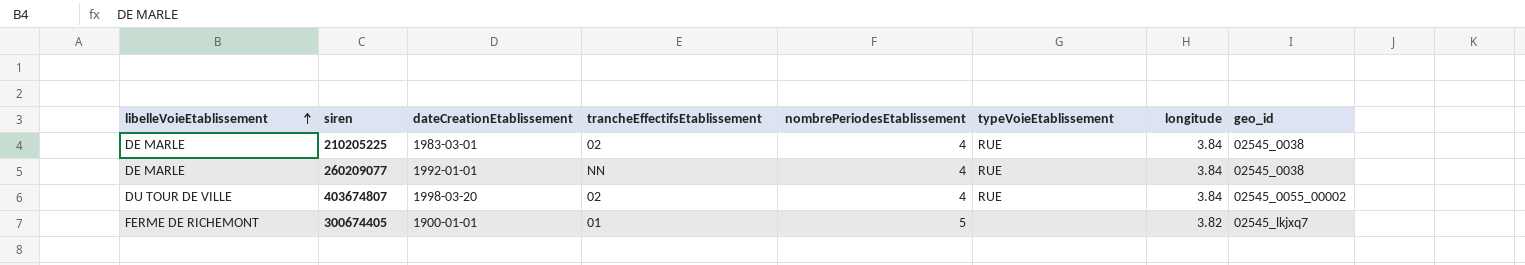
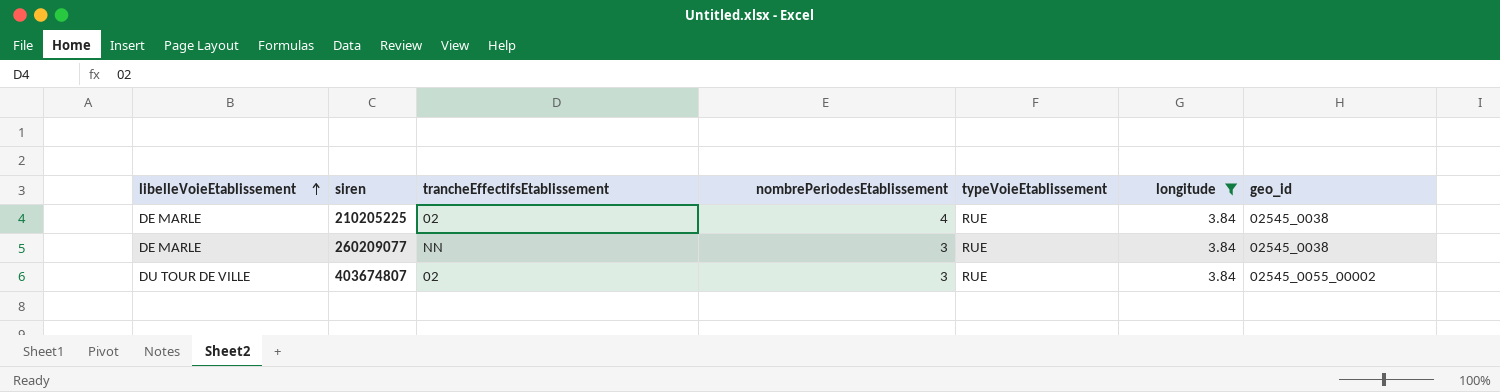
filter: none -> longitude = 3.84
column dateCreationEtablissement | position: 3 -> none
260209077 | nombrePeriodesEtablissement: 4 -> 3
403674807 | nombrePeriodesEtablissement: 4 -> 3

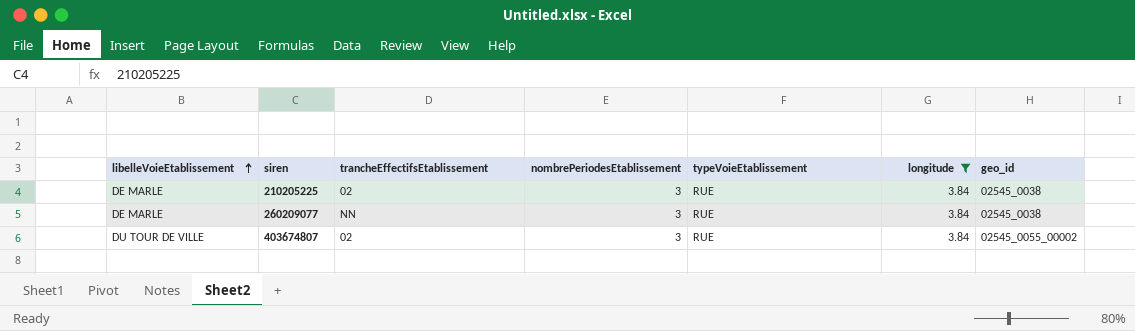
210205225 | nombrePeriodesEtablissement: 4 -> 3

